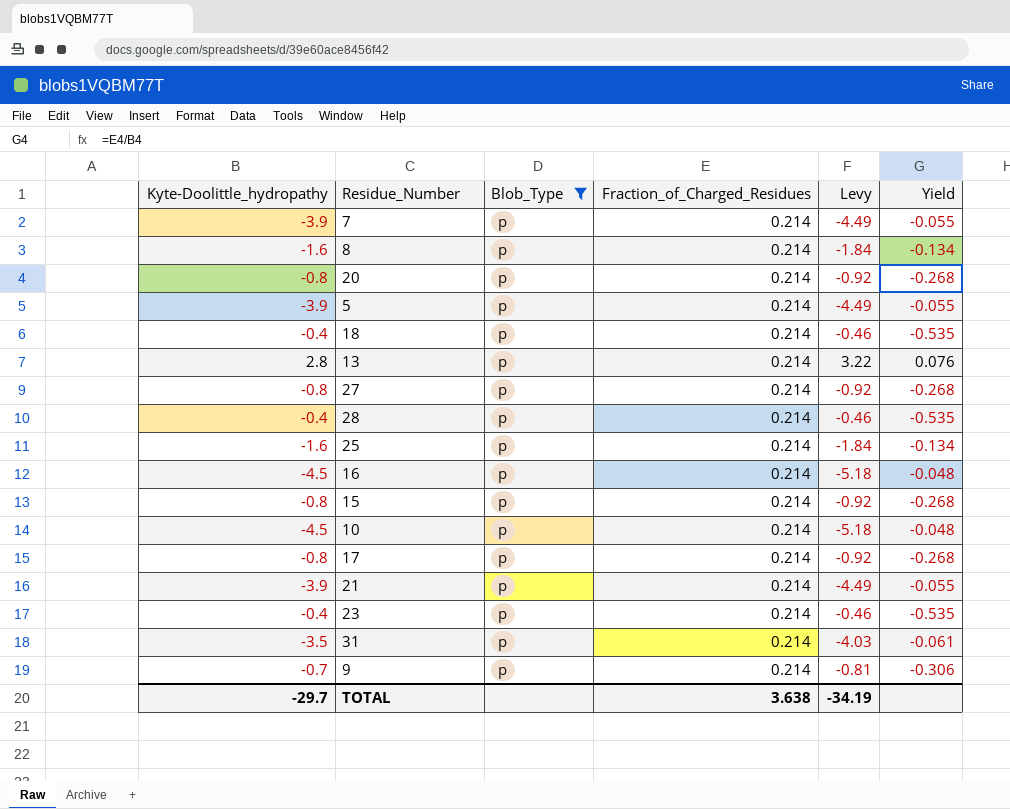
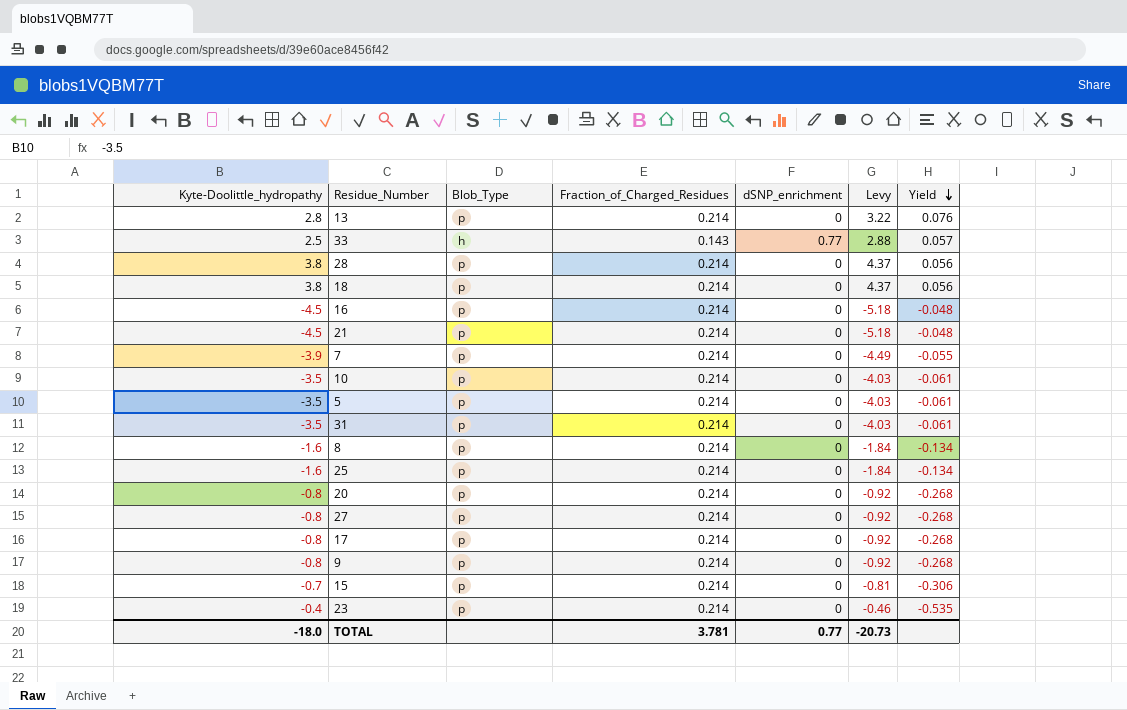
filter: Blob_Type = p -> none
row order: none -> Yield descending
column dSNP_enrichment | position: none -> 5
28 | Kyte-Doolittle_hydropathy: -0.4 -> 3.8
28 | Levy: -0.46 -> 4.37
28 | Yield: -0.535 -> 0.056
18 | Kyte-Doolittle_hydropathy: -0.4 -> 3.8
18 | Levy: -0.46 -> 4.37
18 | Yield: -0.535 -> 0.056
21 | Kyte-Doolittle_hydropathy: -3.9 -> -4.5
21 | Levy: -4.49 -> -5.18
21 | Yield: -0.055 -> -0.048
10 | Kyte-Doolittle_hydropathy: -4.5 -> -3.5
10 | Levy: -5.18 -> -4.03
10 | Yield: -0.048 -> -0.061
5 | Kyte-Doolittle_hydropathy: -3.9 -> -3.5
5 | Levy: -4.49 -> -4.03
5 | Yield: -0.055 -> -0.061
9 | Kyte-Doolittle_hydropathy: -0.7 -> -0.8
9 | Levy: -0.81 -> -0.92
9 | Yield: -0.306 -> -0.268
15 | Kyte-Doolittle_hydropathy: -0.8 -> -0.7
15 | Levy: -0.92 -> -0.81
15 | Yield: -0.268 -> -0.306
TOTAL | Kyte-Doolittle_hydropathy: -29.7 -> -18.0
TOTAL | Fraction_of_Charged_Residues: 3.638 -> 3.781
TOTAL | Levy: -34.19 -> -20.73

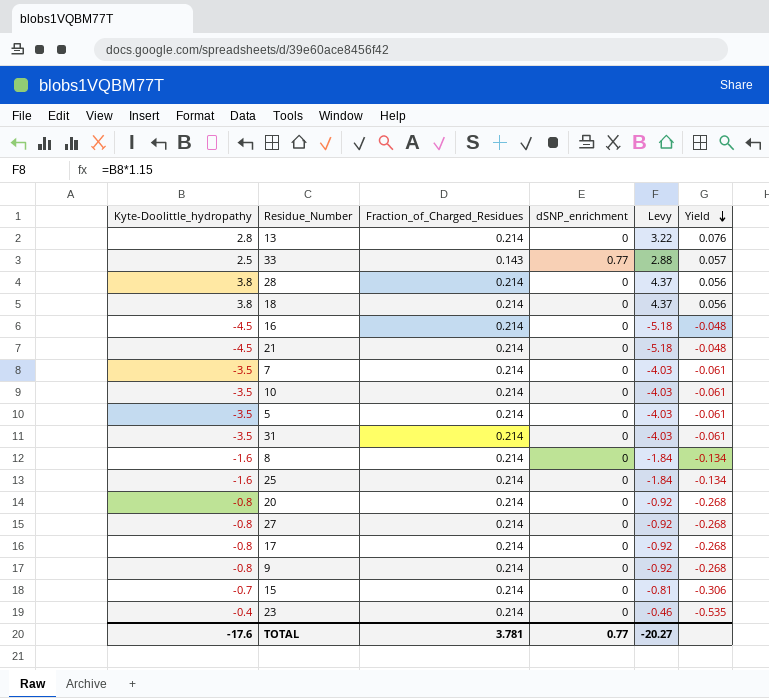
column Blob_Type | position: 3 -> none
7 | Kyte-Doolittle_hydropathy: -3.9 -> -3.5
7 | Levy: -4.49 -> -4.03
7 | Yield: -0.055 -> -0.061
TOTAL | Kyte-Doolittle_hydropathy: -18.0 -> -17.6
TOTAL | Levy: -20.73 -> -20.27

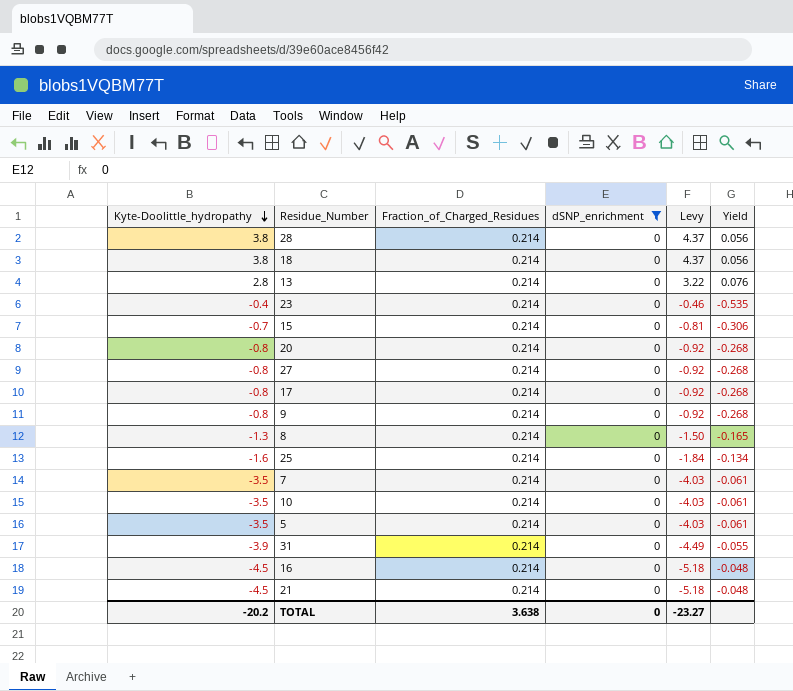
filter: none -> dSNP_enrichment = 0
row order: Yield descending -> Kyte-Doolittle_hydropathy descending
8 | Kyte-Doolittle_hydropathy: -1.6 -> -1.3
8 | Levy: -1.84 -> -1.50
8 | Yield: -0.134 -> -0.165
31 | Kyte-Doolittle_hydropathy: -3.5 -> -3.9
31 | Levy: -4.03 -> -4.49
31 | Yield: -0.061 -> -0.055
TOTAL | Kyte-Doolittle_hydropathy: -17.6 -> -20.2
TOTAL | Fraction_of_Charged_Residues: 3.781 -> 3.638
TOTAL | dSNP_enrichment: 0.77 -> 0
TOTAL | Levy: -20.27 -> -23.27

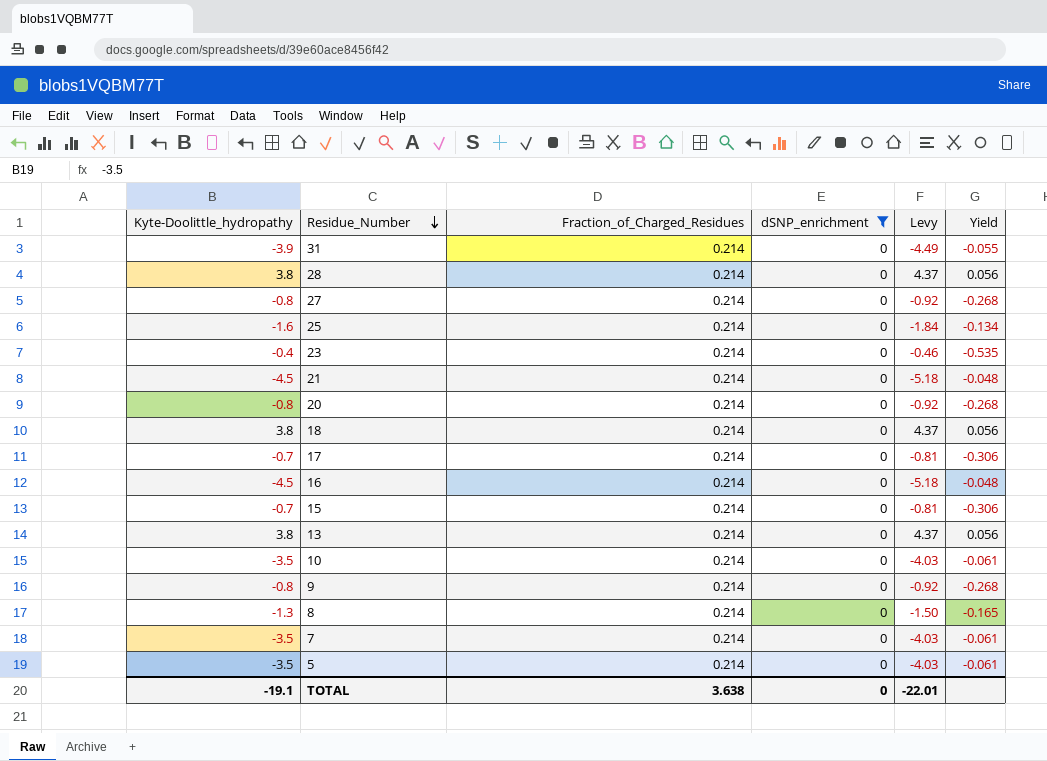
row order: Kyte-Doolittle_hydropathy descending -> Residue_Number descending
17 | Kyte-Doolittle_hydropathy: -0.8 -> -0.7
17 | Levy: -0.92 -> -0.81
17 | Yield: -0.268 -> -0.306
13 | Kyte-Doolittle_hydropathy: 2.8 -> 3.8
13 | Levy: 3.22 -> 4.37
13 | Yield: 0.076 -> 0.056
TOTAL | Kyte-Doolittle_hydropathy: -20.2 -> -19.1
TOTAL | Levy: -23.27 -> -22.01

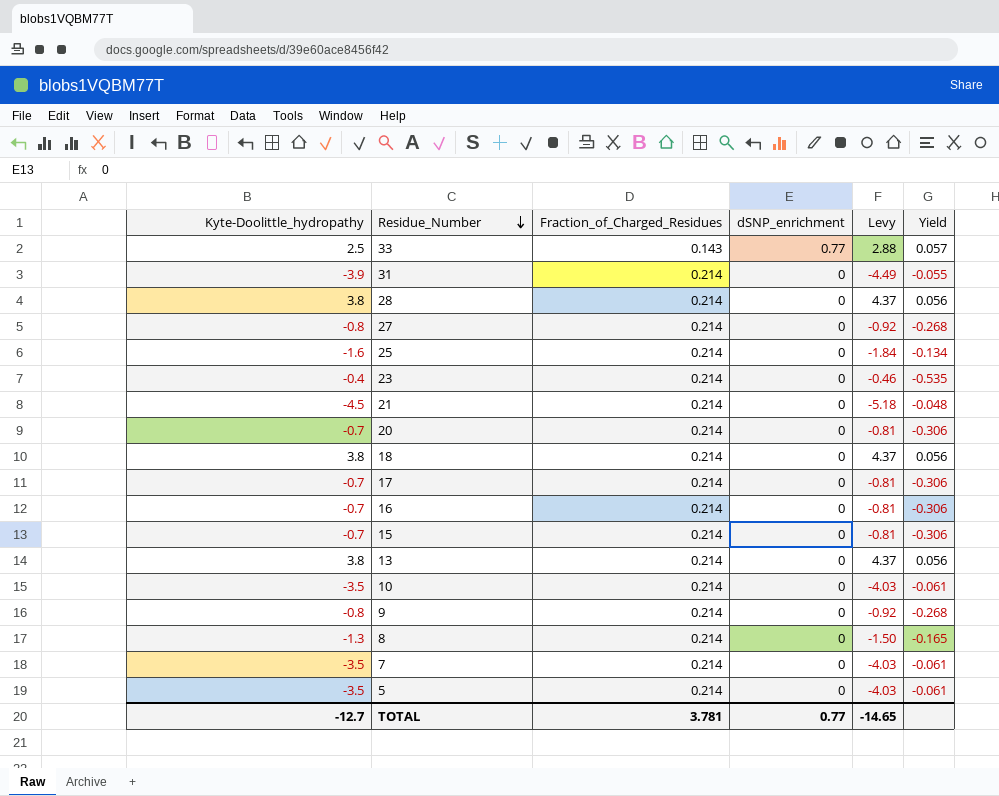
filter: dSNP_enrichment = 0 -> none
20 | Kyte-Doolittle_hydropathy: -0.8 -> -0.7
20 | Levy: -0.92 -> -0.81
20 | Yield: -0.268 -> -0.306
16 | Kyte-Doolittle_hydropathy: -4.5 -> -0.7
16 | Levy: -5.18 -> -0.81
16 | Yield: -0.048 -> -0.306
TOTAL | Kyte-Doolittle_hydropathy: -19.1 -> -12.7
TOTAL | Fraction_of_Charged_Residues: 3.638 -> 3.781
TOTAL | dSNP_enrichment: 0 -> 0.77
TOTAL | Levy: -22.01 -> -14.65

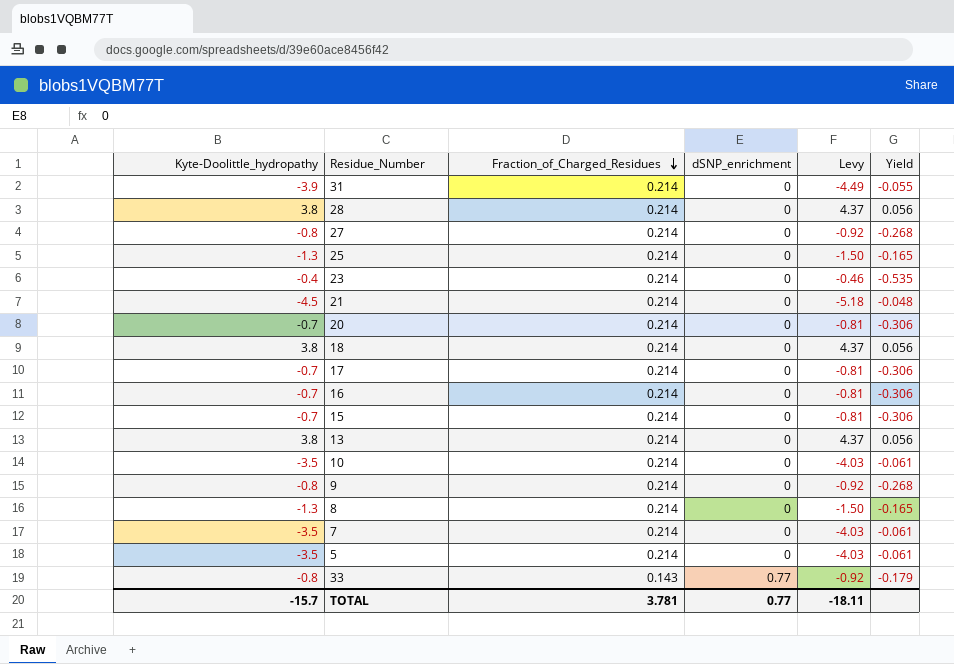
row order: Residue_Number descending -> Fraction_of_Charged_Residues descending
25 | Kyte-Doolittle_hydropathy: -1.6 -> -1.3
25 | Levy: -1.84 -> -1.50
25 | Yield: -0.134 -> -0.165
33 | Kyte-Doolittle_hydropathy: 2.5 -> -0.8
33 | Levy: 2.88 -> -0.92
33 | Yield: 0.057 -> -0.179
TOTAL | Kyte-Doolittle_hydropathy: -12.7 -> -15.7
TOTAL | Levy: -14.65 -> -18.11

